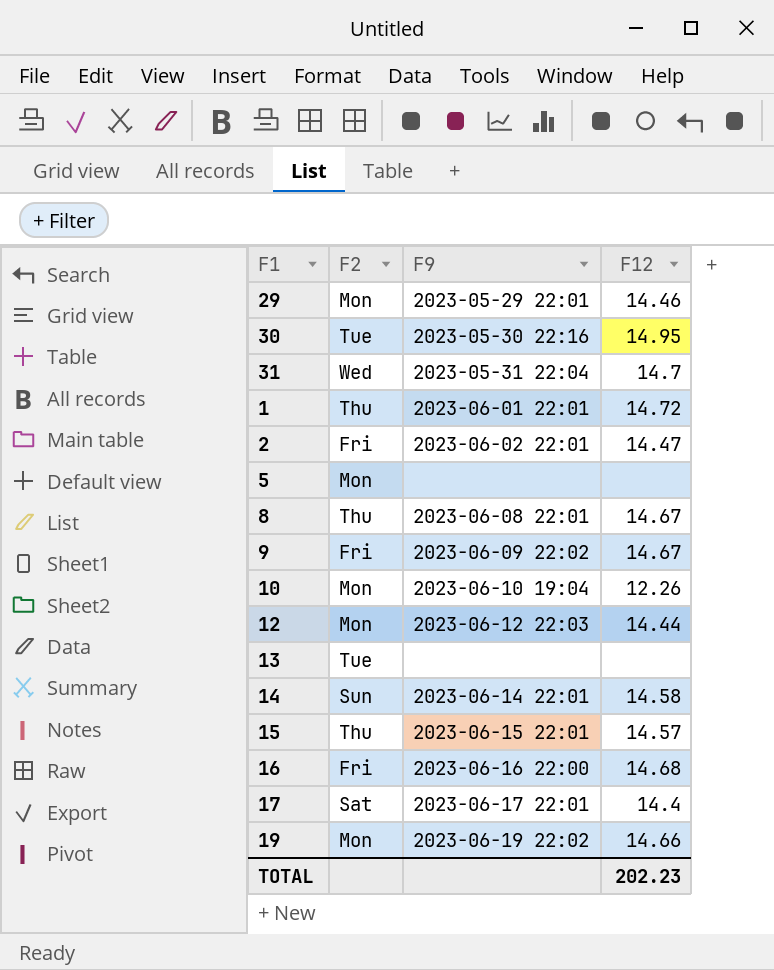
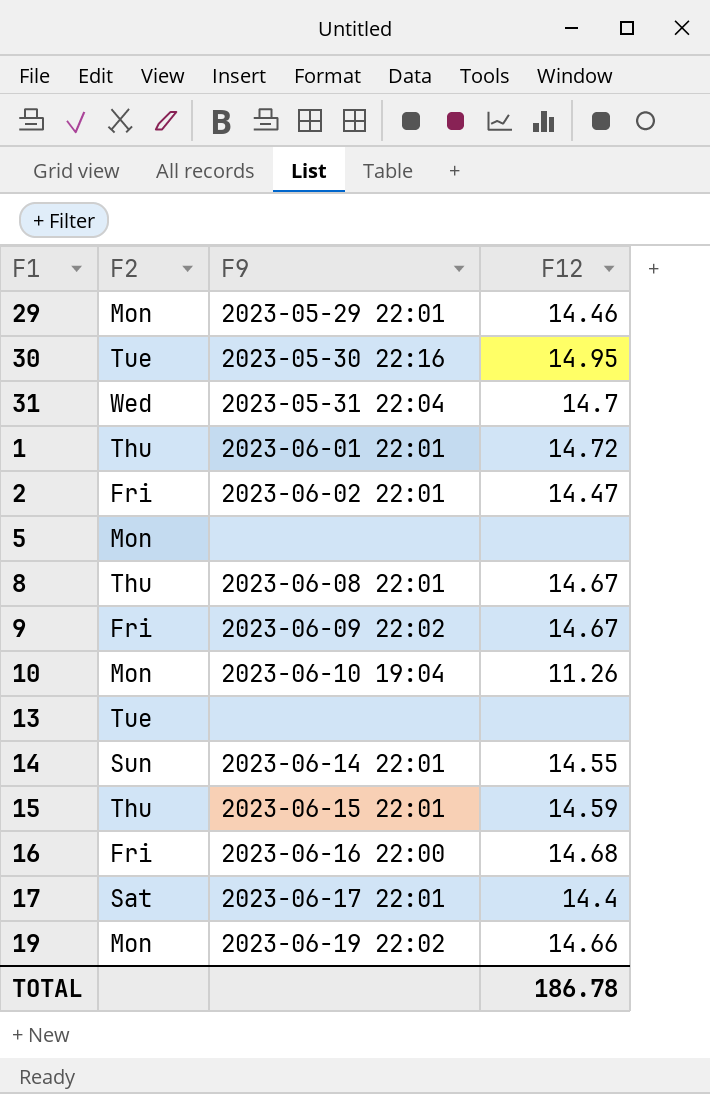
row 12: Mon | 2023-06-12 22:03 | 14.44 -> none
10 | F12: 12.26 -> 11.26
14 | F12: 14.58 -> 14.55
15 | F12: 14.57 -> 14.59
TOTAL | F12: 202.23 -> 186.78

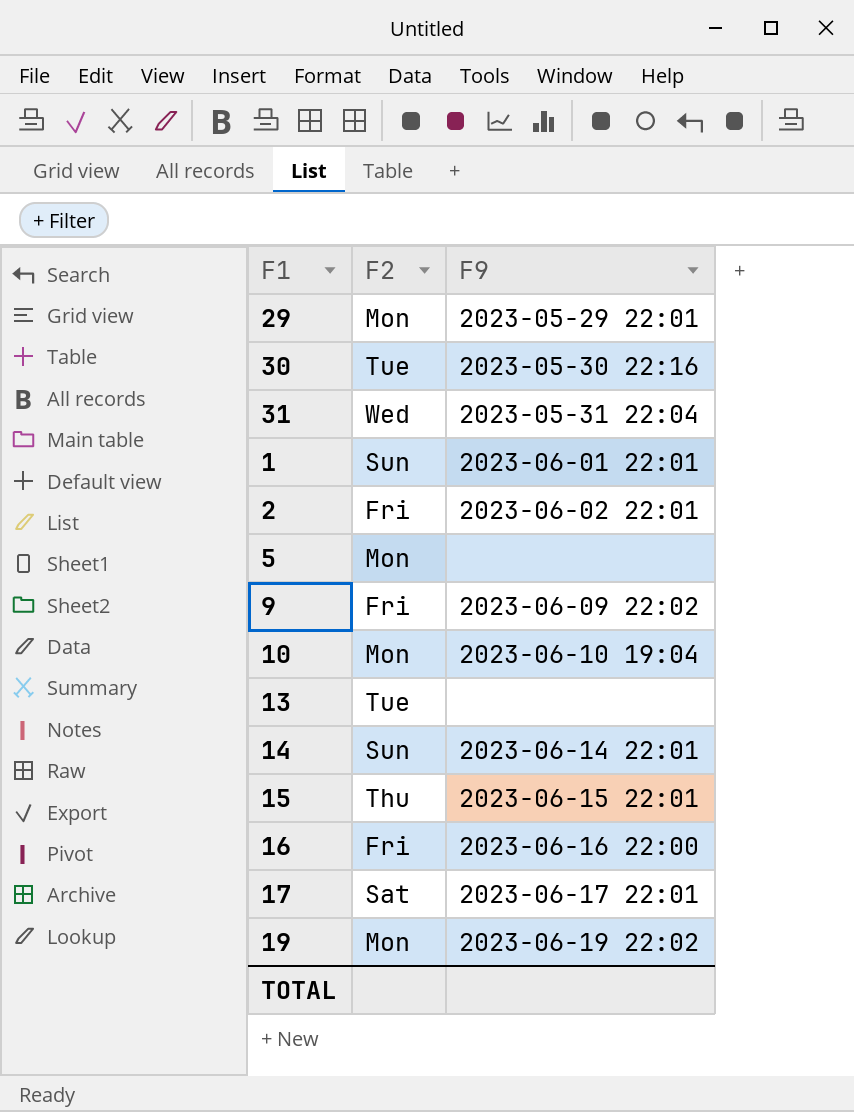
column F12 | position: 4 -> none
row 8: Thu | 2023-06-08 22:01 | 14.67 -> none
1 | F2: Thu -> Sun

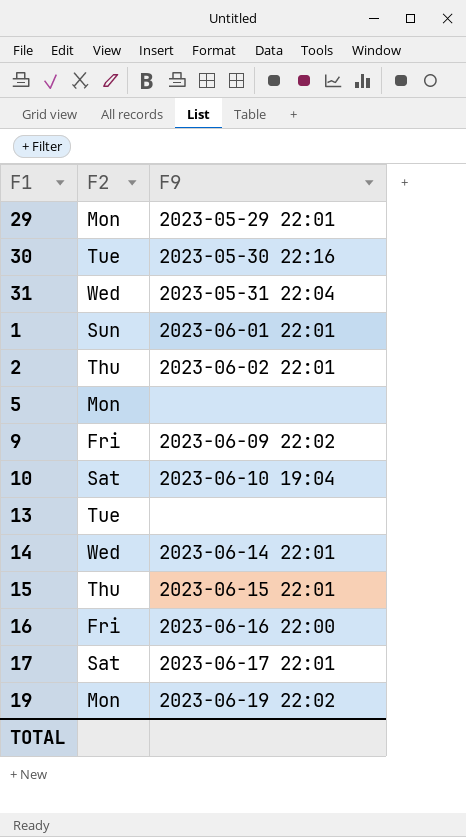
2 | F2: Fri -> Thu
10 | F2: Mon -> Sat
14 | F2: Sun -> Wed

